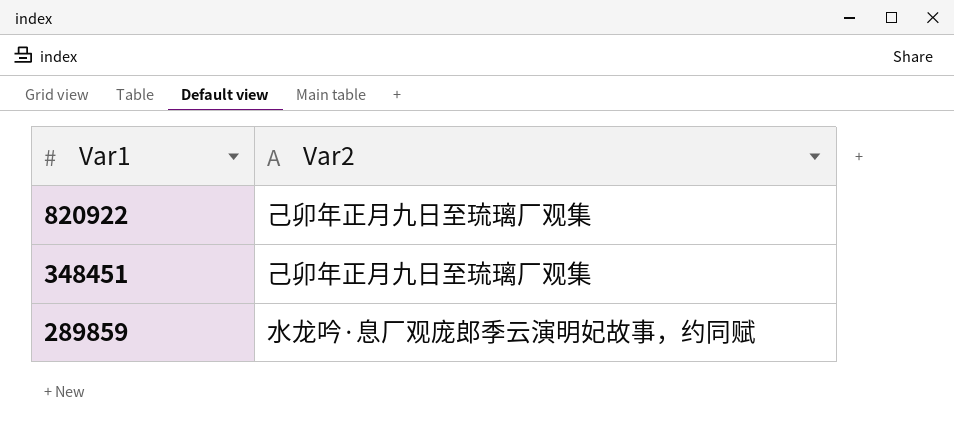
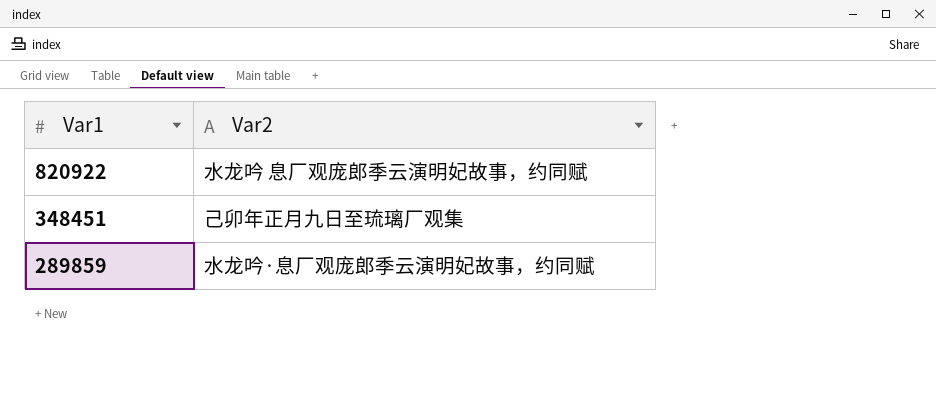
820922 | Var2: 己卯年正月九日至琉璃厂观集 -> 水龙吟 息厂观庞郎季云演明妃故事，约同赋

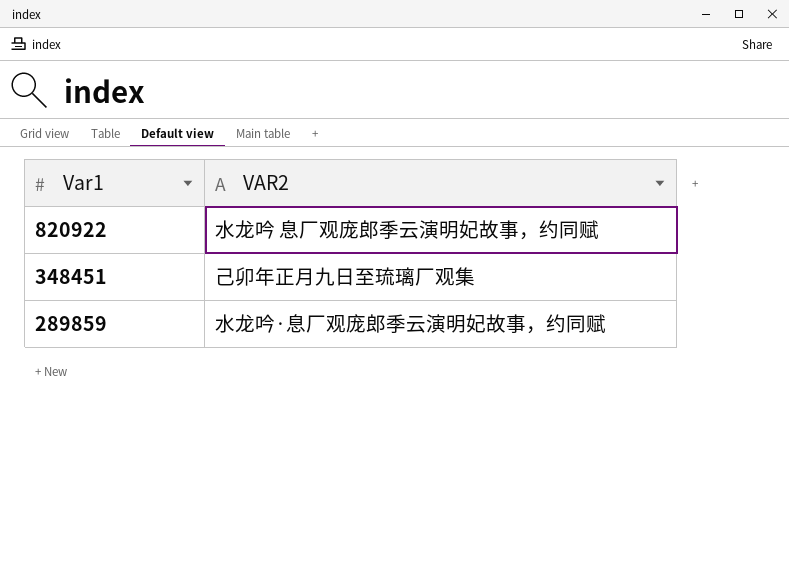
column name: Var2 -> VAR2

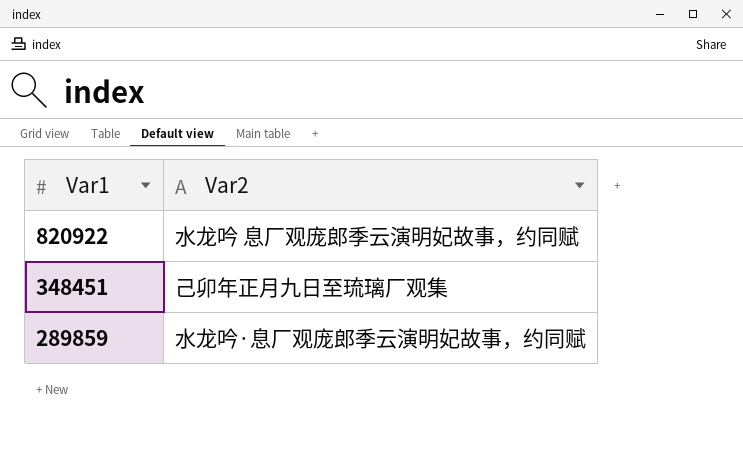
column name: VAR2 -> Var2

